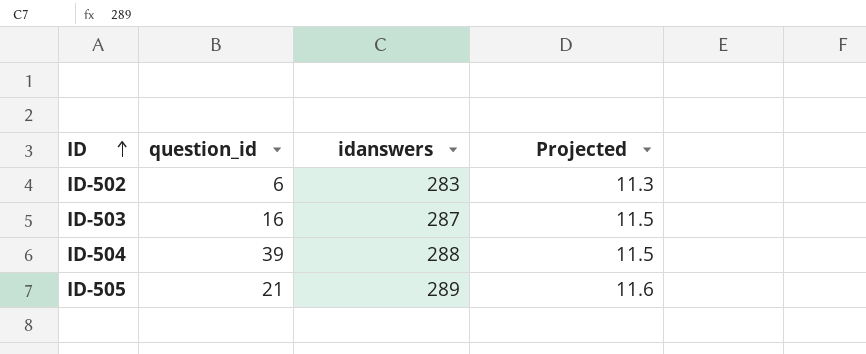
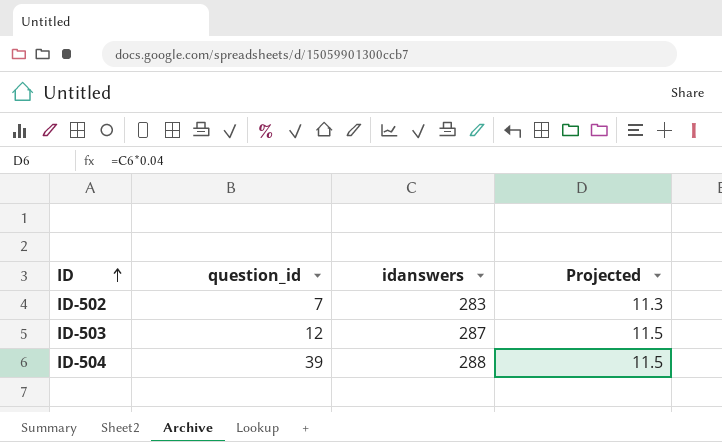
row ID-505: 21 | 289 | 11.6 -> none
ID-502 | question_id: 6 -> 7
ID-503 | question_id: 16 -> 12

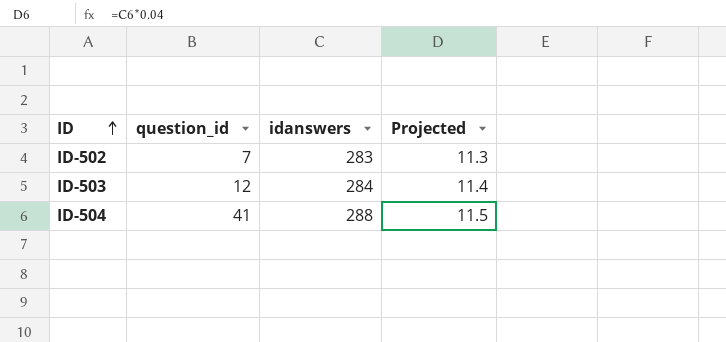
ID-503 | idanswers: 287 -> 284
ID-503 | Projected: 11.5 -> 11.4
ID-504 | question_id: 39 -> 41

